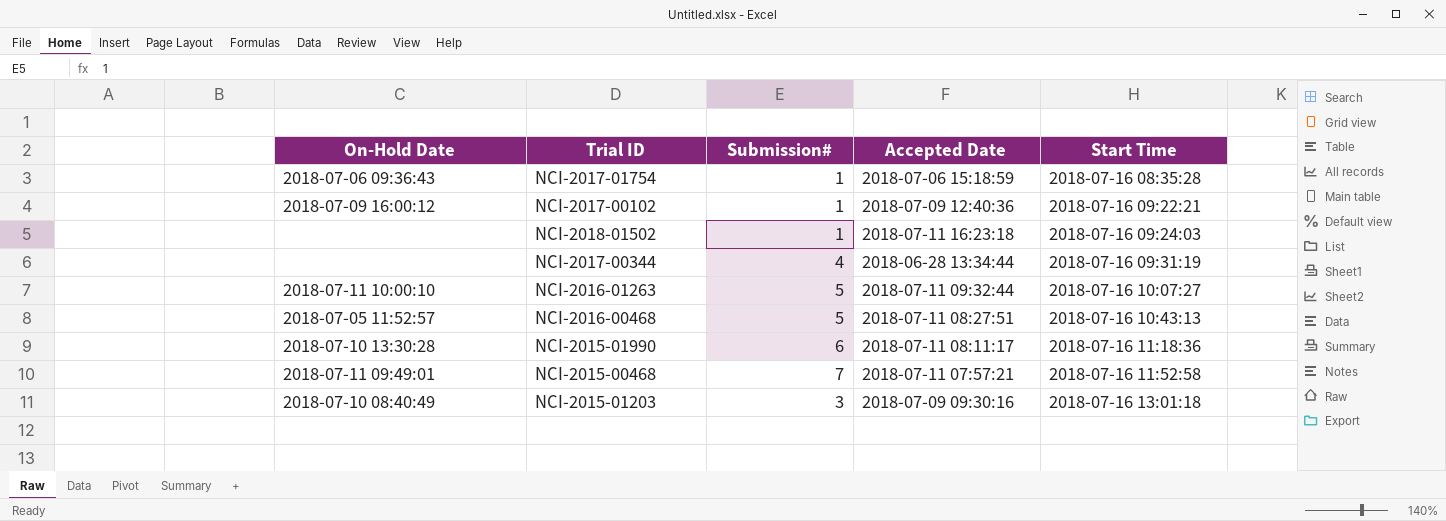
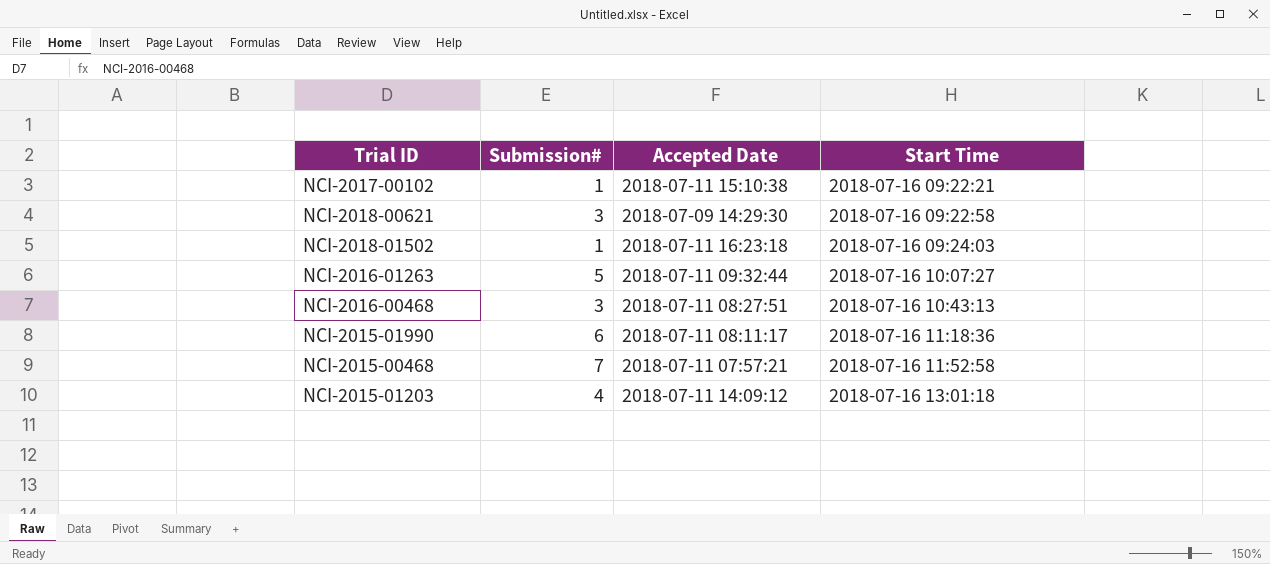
column On-Hold Date | position: 1 -> none
row NCI-2017-01754: 2018-07-06 09:36:43 | 1 | 2018-07-06 15:18:59 | 2018-07-16 08:35:28 -> none
row NCI-2017-00344: none | 4 | 2018-06-28 13:34:44 | 2018-07-16 09:31:19 -> none
NCI-2017-00102 | Accepted Date: 2018-07-09 12:40:36 -> 2018-07-11 15:10:38
row NCI-2018-00621: none -> 3 | 2018-07-09 14:29:30 | 2018-07-16 09:22:58
NCI-2016-00468 | Submission#: 5 -> 3
NCI-2015-01203 | Submission#: 3 -> 4
NCI-2015-01203 | Accepted Date: 2018-07-09 09:30:16 -> 2018-07-11 14:09:12

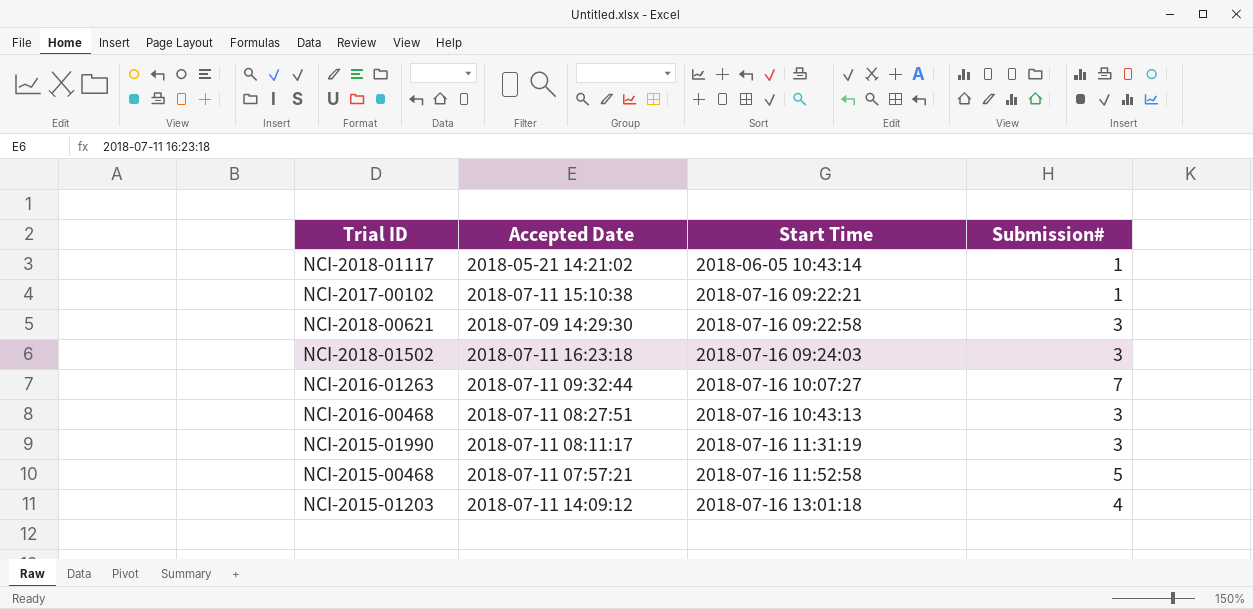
column Submission# | position: 2 -> 4
row NCI-2018-01117: none -> 2018-05-21 14:21:02 | 2018-06-05 10:43:14 | 1
NCI-2018-01502 | Submission#: 1 -> 3
NCI-2016-01263 | Submission#: 5 -> 7
NCI-2015-01990 | Start Time: 2018-07-16 11:18:36 -> 2018-07-16 11:31:19
NCI-2015-01990 | Submission#: 6 -> 3
NCI-2015-00468 | Submission#: 7 -> 5

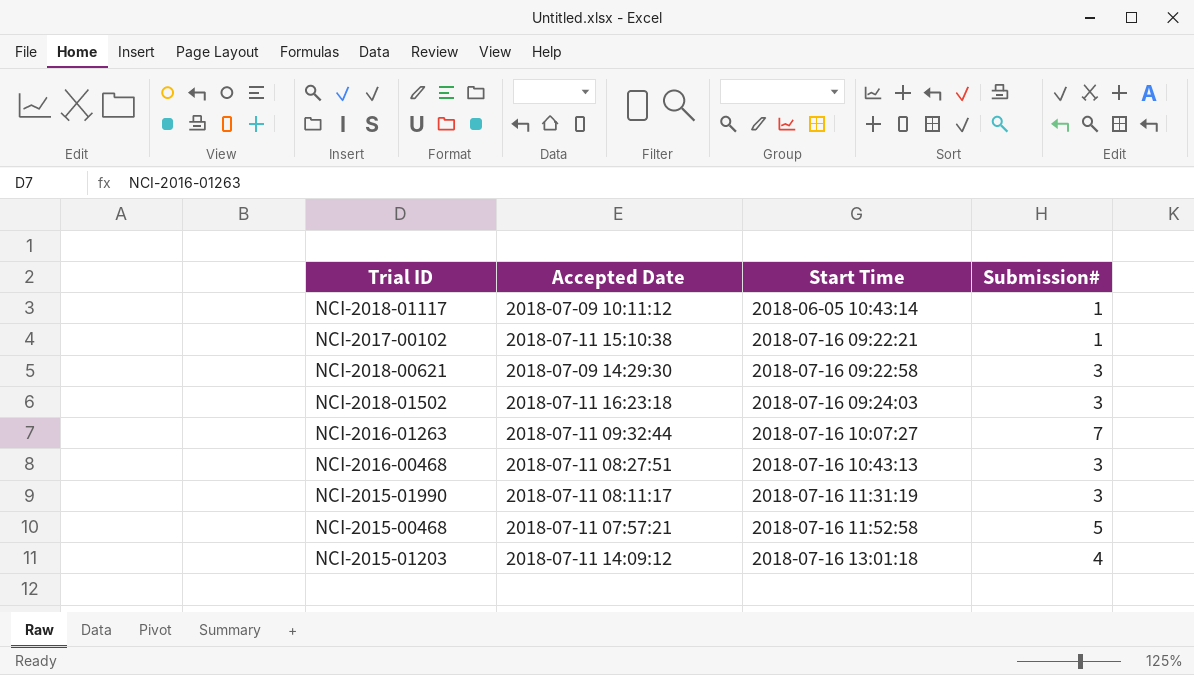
NCI-2018-01117 | Accepted Date: 2018-05-21 14:21:02 -> 2018-07-09 10:11:12

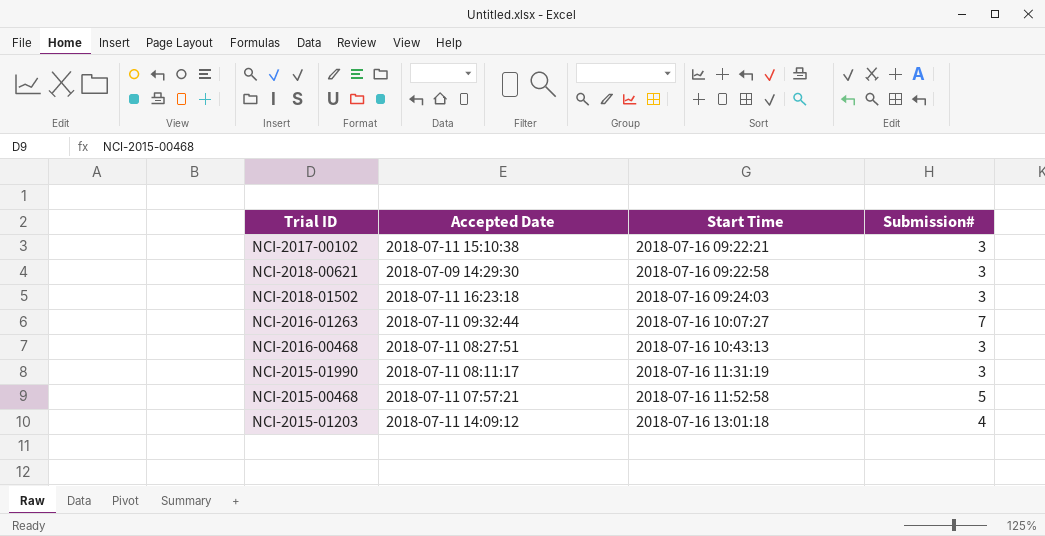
row NCI-2018-01117: 2018-07-09 10:11:12 | 2018-06-05 10:43:14 | 1 -> none
NCI-2017-00102 | Submission#: 1 -> 3

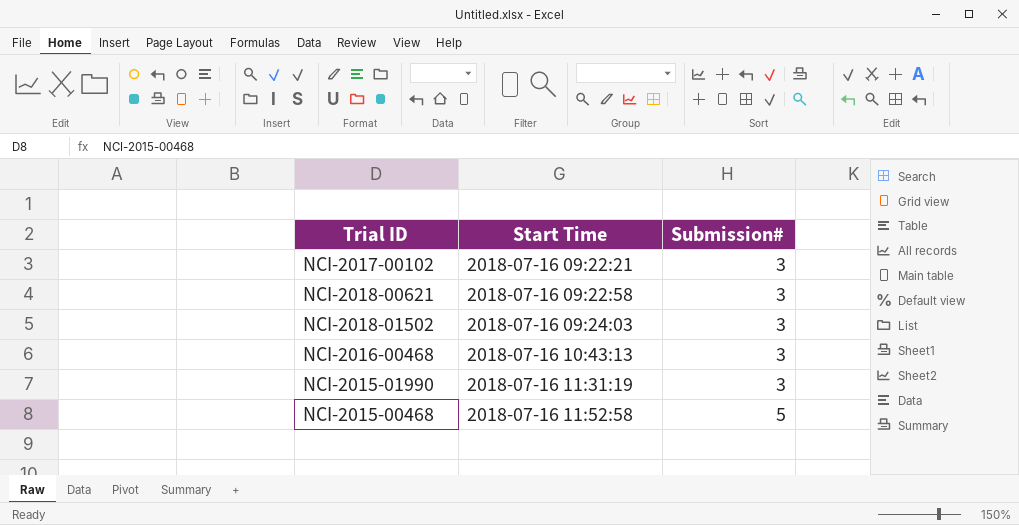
column Accepted Date | position: 2 -> none
row NCI-2016-01263: 2018-07-11 09:32:44 | 2018-07-16 10:07:27 | 7 -> none
row NCI-2015-01203: 2018-07-11 14:09:12 | 2018-07-16 13:01:18 | 4 -> none

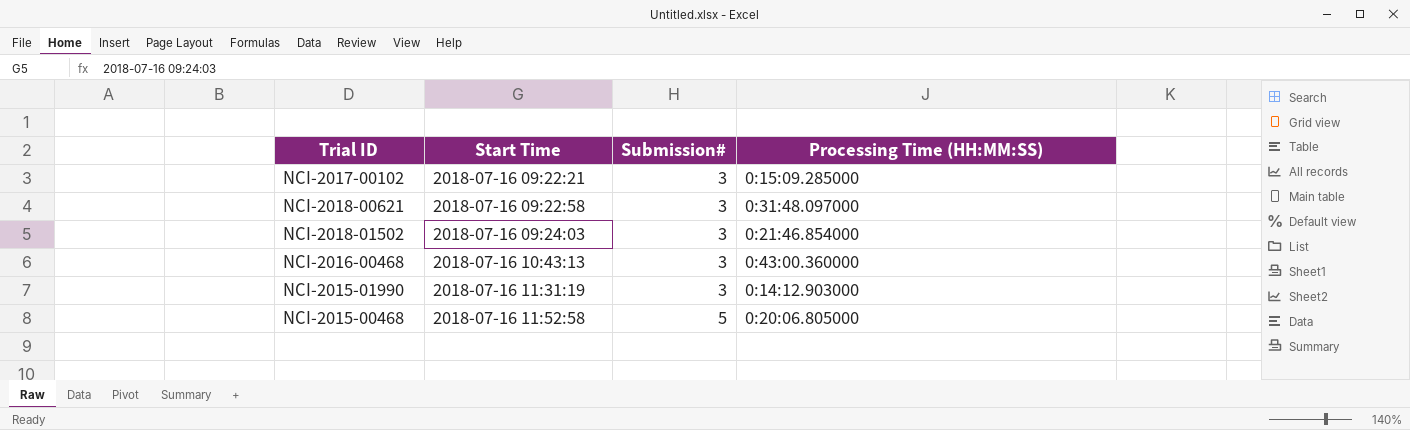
column Processing Time (HH:MM:SS) | position: none -> 4

